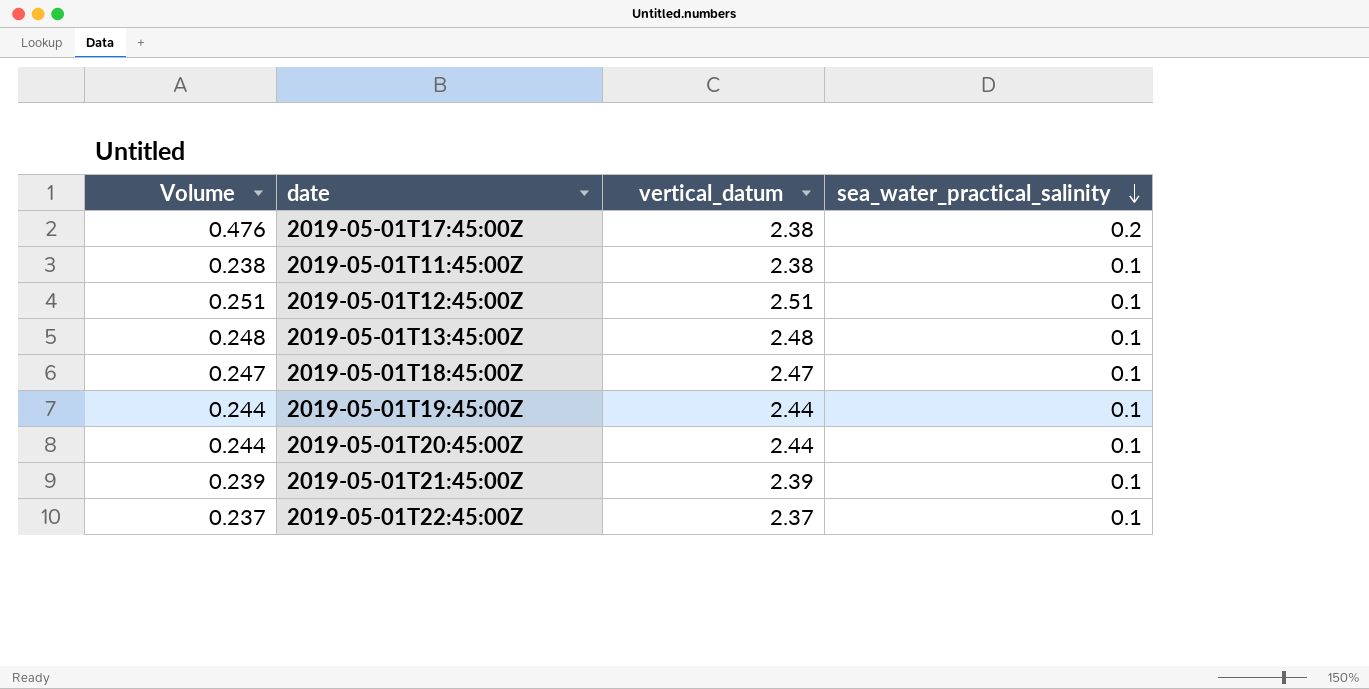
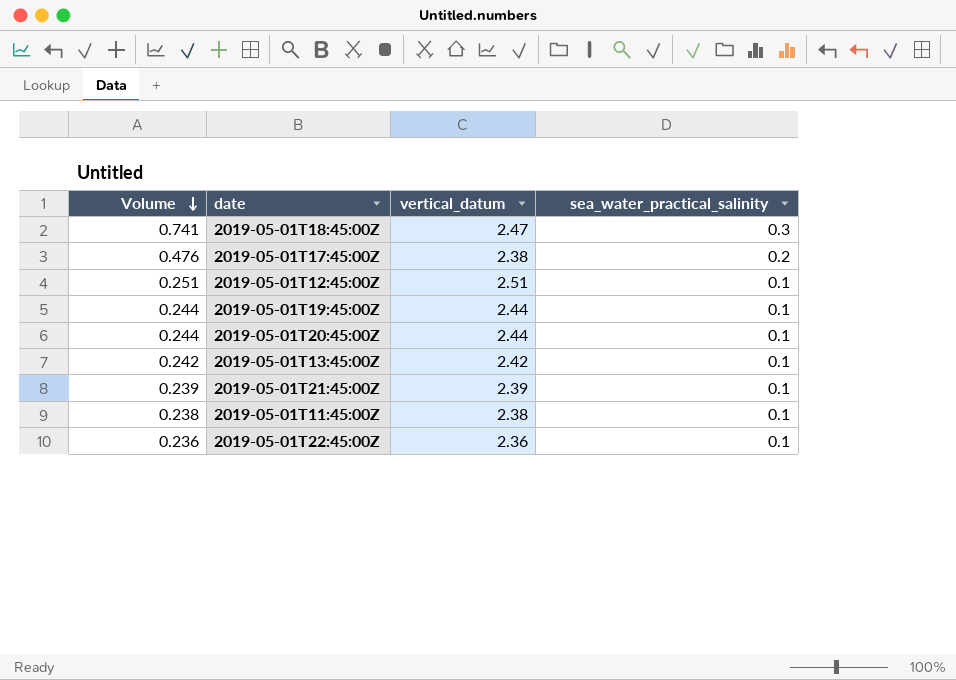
row order: sea_water_practical_salinity descending -> Volume descending
2019-05-01T18:45:00Z | Volume: 0.247 -> 0.741
2019-05-01T18:45:00Z | sea_water_practical_salinity: 0.1 -> 0.3
2019-05-01T13:45:00Z | Volume: 0.248 -> 0.242
2019-05-01T13:45:00Z | vertical_datum: 2.48 -> 2.42
2019-05-01T22:45:00Z | Volume: 0.237 -> 0.236
2019-05-01T22:45:00Z | vertical_datum: 2.37 -> 2.36

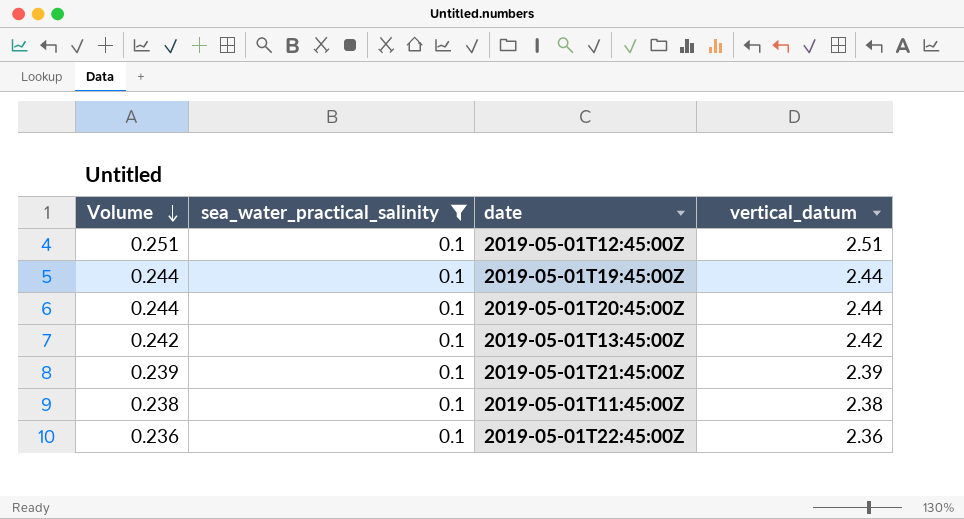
filter: none -> sea_water_practical_salinity = 0.1
column sea_water_practical_salinity | position: 4 -> 2

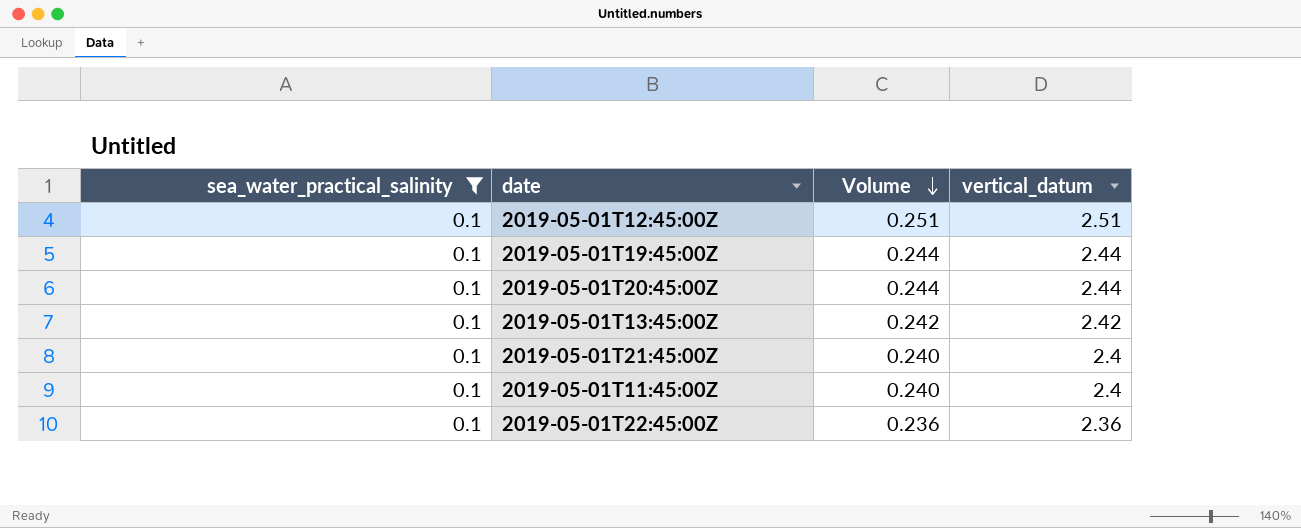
column Volume | position: 1 -> 3
2019-05-01T21:45:00Z | Volume: 0.239 -> 0.240
2019-05-01T21:45:00Z | vertical_datum: 2.39 -> 2.4
2019-05-01T11:45:00Z | Volume: 0.238 -> 0.240
2019-05-01T11:45:00Z | vertical_datum: 2.38 -> 2.4

